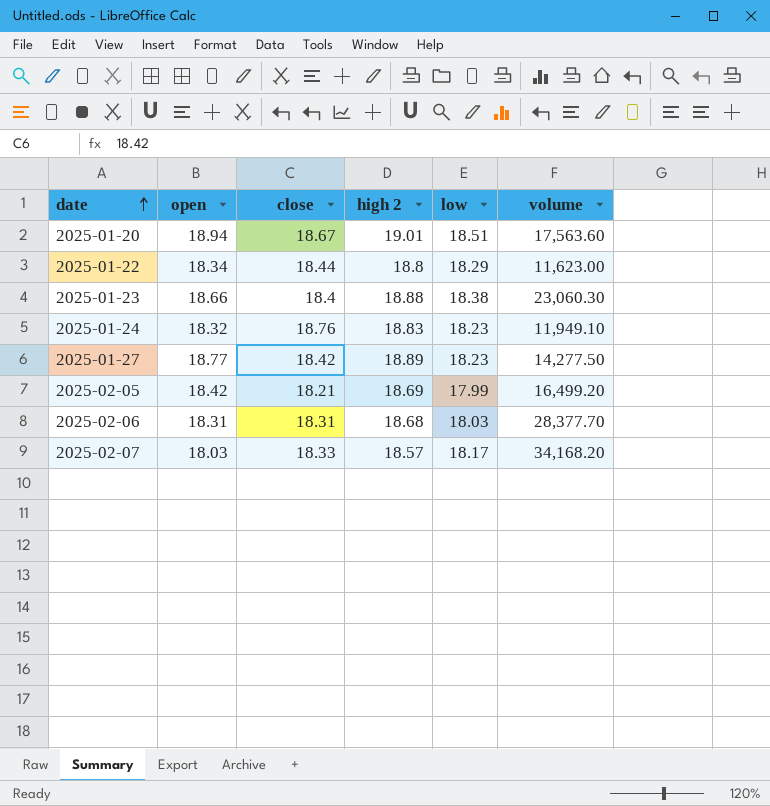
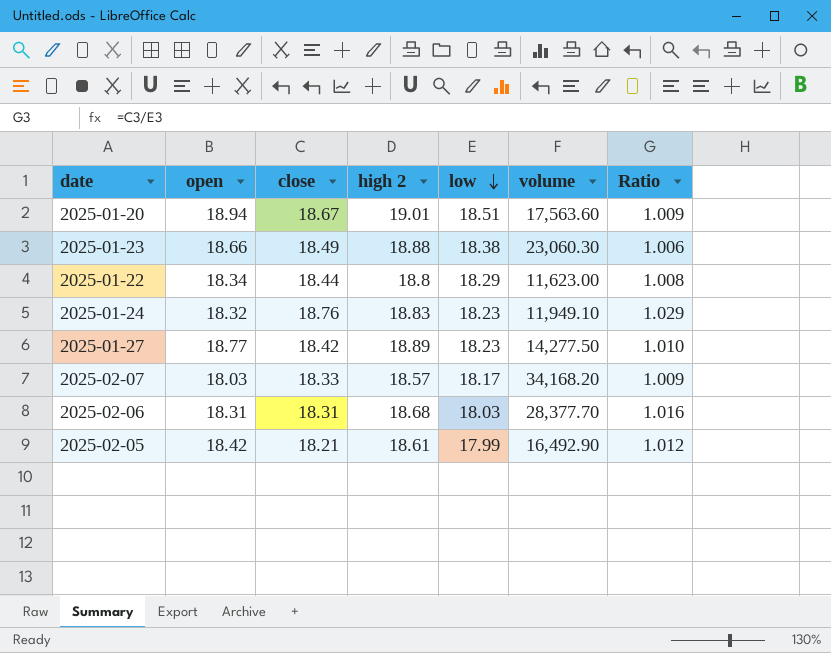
row order: date ascending -> low descending
column Ratio | formula: none -> [close] / [low]
2025-01-23 | close: 18.4 -> 18.49
2025-02-05 | high 2: 18.69 -> 18.61
2025-02-05 | volume: 16,499.20 -> 16,492.90

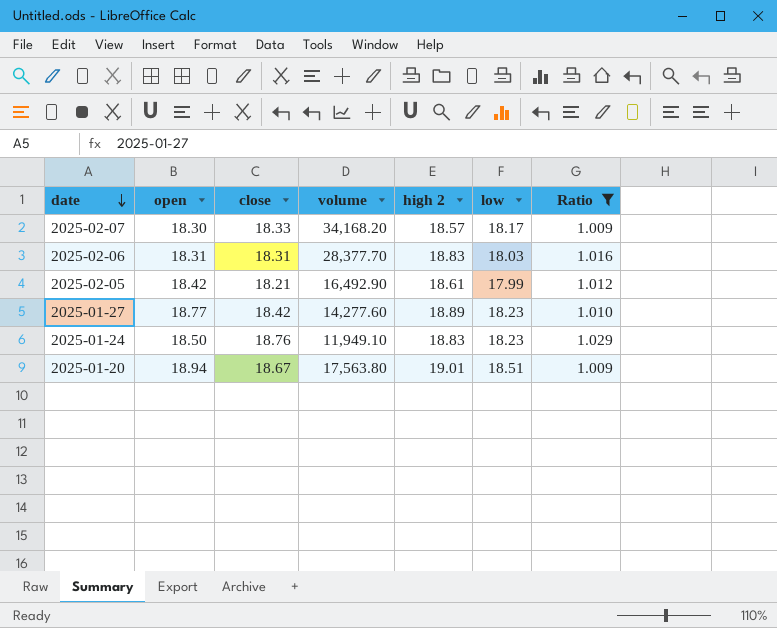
filter: none -> Ratio >= 1.009
row order: low descending -> date descending
column volume | position: 6 -> 4
2025-02-07 | open: 18.03 -> 18.30
2025-02-06 | high 2: 18.68 -> 18.83
2025-01-27 | volume: 14,277.50 -> 14,277.60
2025-01-24 | open: 18.32 -> 18.50
2025-01-20 | volume: 17,563.60 -> 17,563.80

